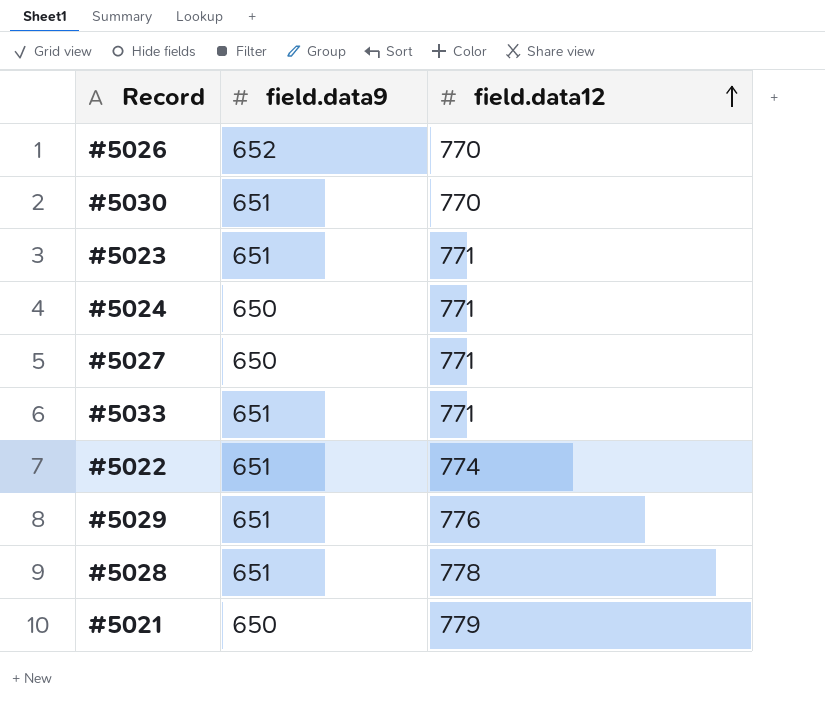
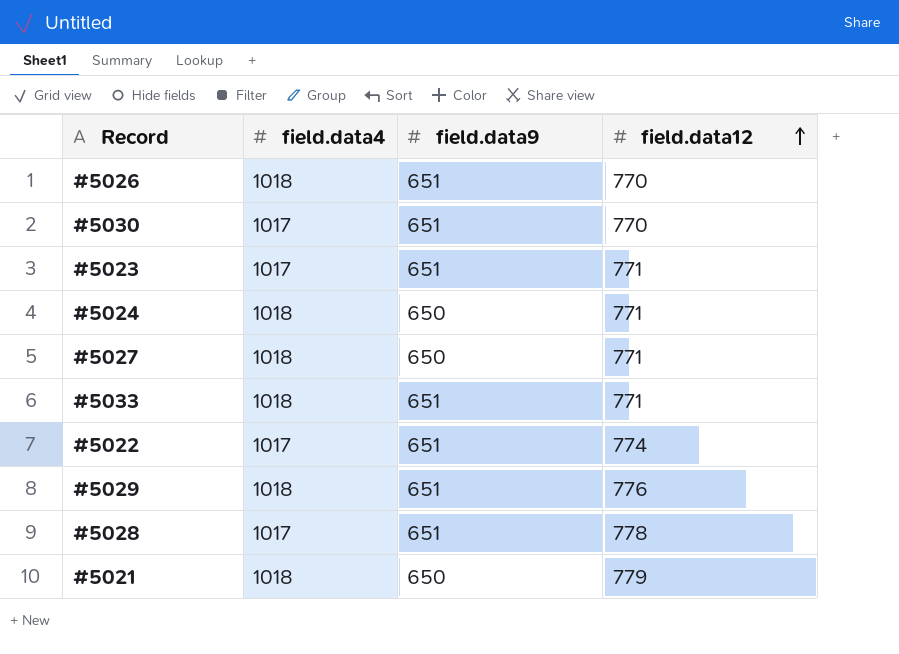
column field.data4 | position: none -> 2
#5026 | field.data9: 652 -> 651

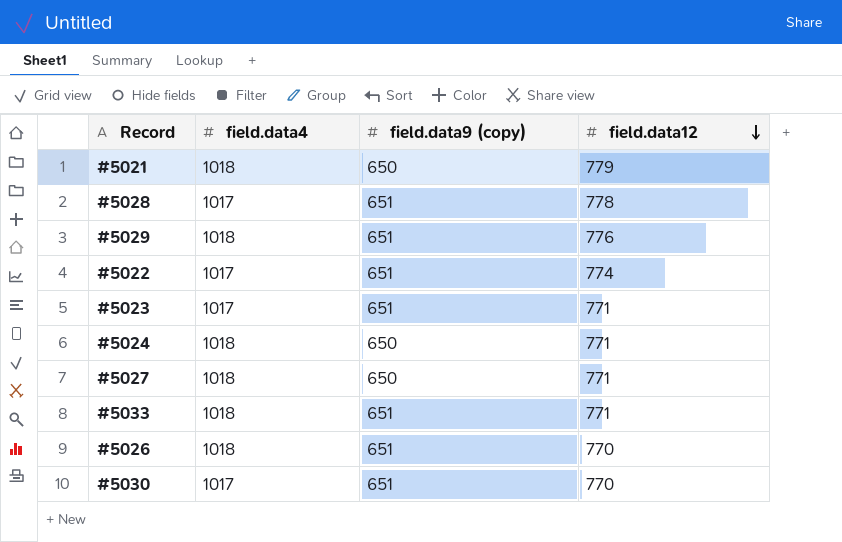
row order: field.data12 ascending -> field.data12 descending
column name: field.data9 -> field.data9 (copy)

